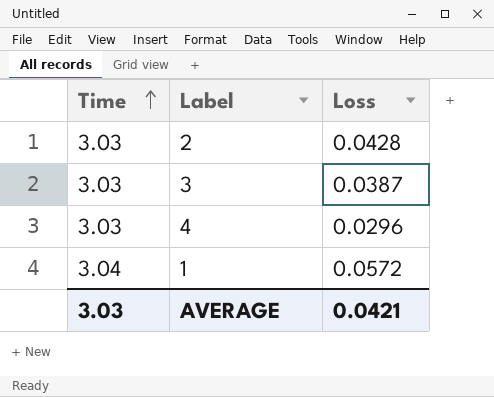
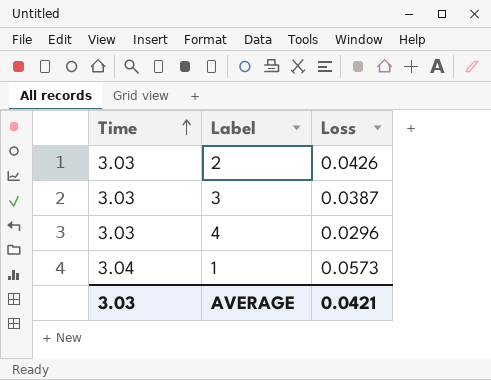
2 | Loss: 0.0428 -> 0.0426
1 | Loss: 0.0572 -> 0.0573

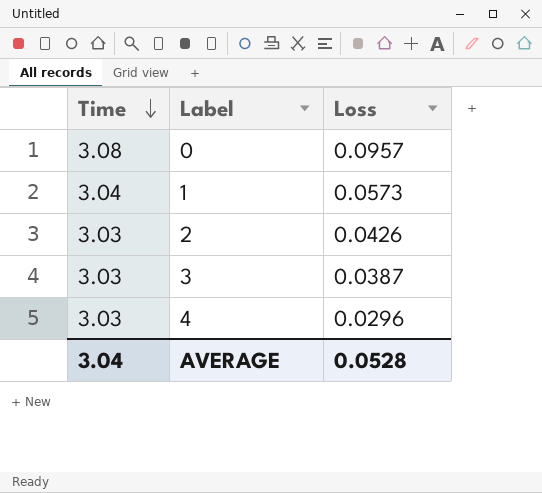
row order: Time ascending -> Time descending
row 0: none -> 3.08 | 0.0957
AVERAGE | Time: 3.03 -> 3.04
AVERAGE | Loss: 0.0421 -> 0.0528

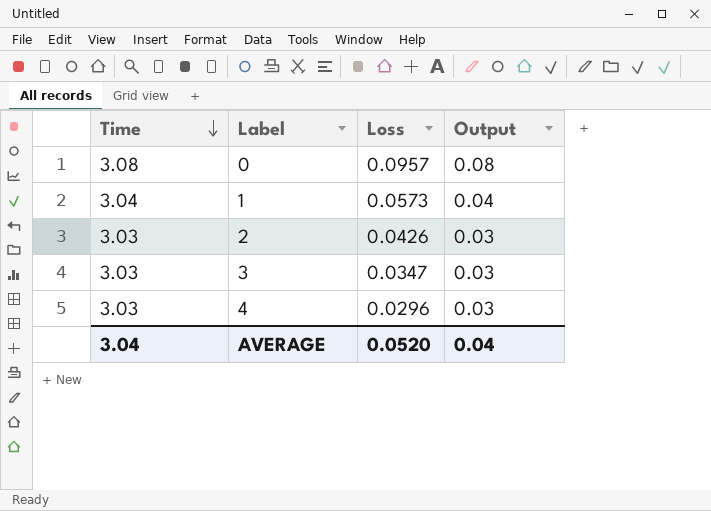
column Output | formula: none -> [Time] - 3
3 | Loss: 0.0387 -> 0.0347
AVERAGE | Loss: 0.0528 -> 0.0520

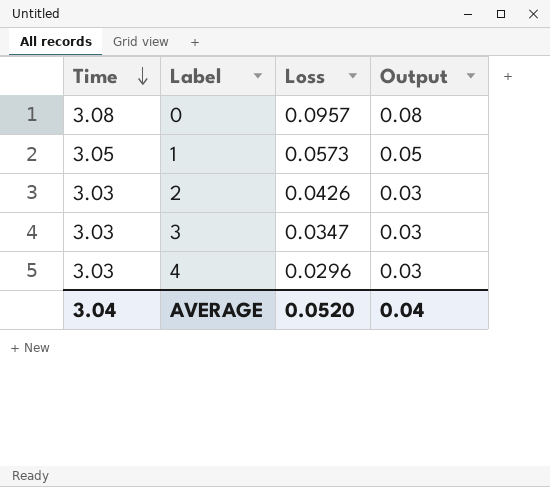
1 | Time: 3.04 -> 3.05
1 | Output: 0.04 -> 0.05

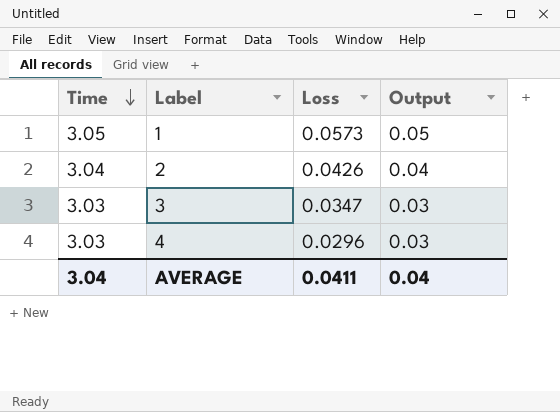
row 0: 3.08 | 0.0957 | 0.08 -> none
2 | Time: 3.03 -> 3.04
2 | Output: 0.03 -> 0.04
AVERAGE | Loss: 0.0520 -> 0.0411

